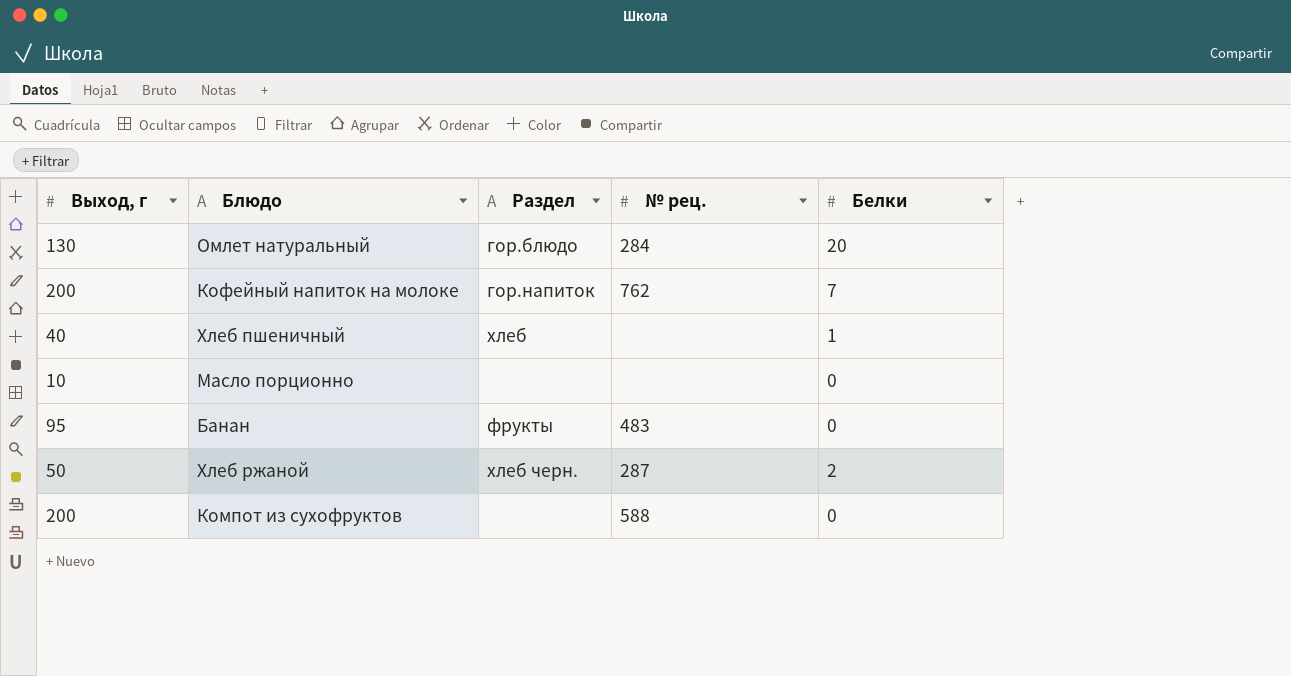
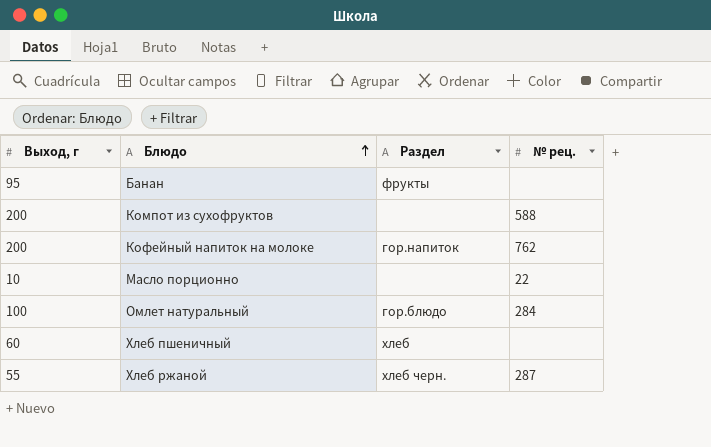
row order: none -> Блюдо ascending
column Белки | position: 5 -> none
Банан | № рец.: 483 -> none
Масло порционно | № рец.: none -> 22
Омлет натуральный | Выход, г: 130 -> 100
Хлеб пшеничный | Выход, г: 40 -> 60
Хлеб ржаной | Выход, г: 50 -> 55

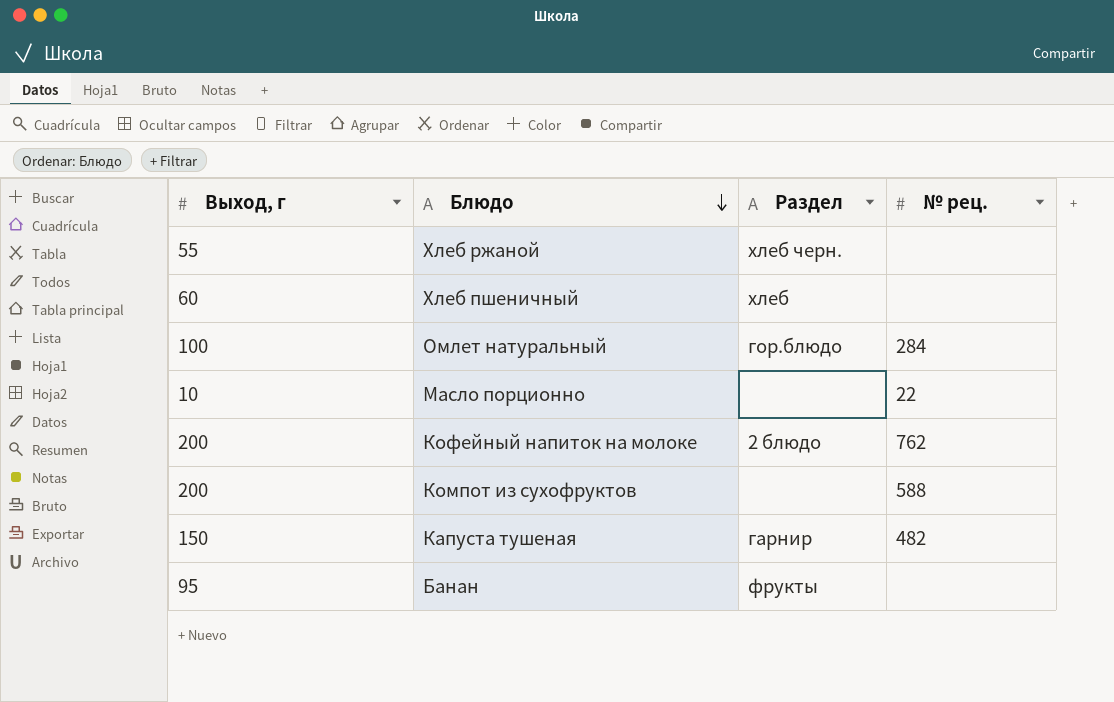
row order: Блюдо ascending -> Блюдо descending
Хлеб ржаной | № рец.: 287 -> none
Кофейный напиток на молоке | Раздел: гор.напиток -> 2 блюдо
row Капуста тушеная: none -> 150 | гарнир | 482

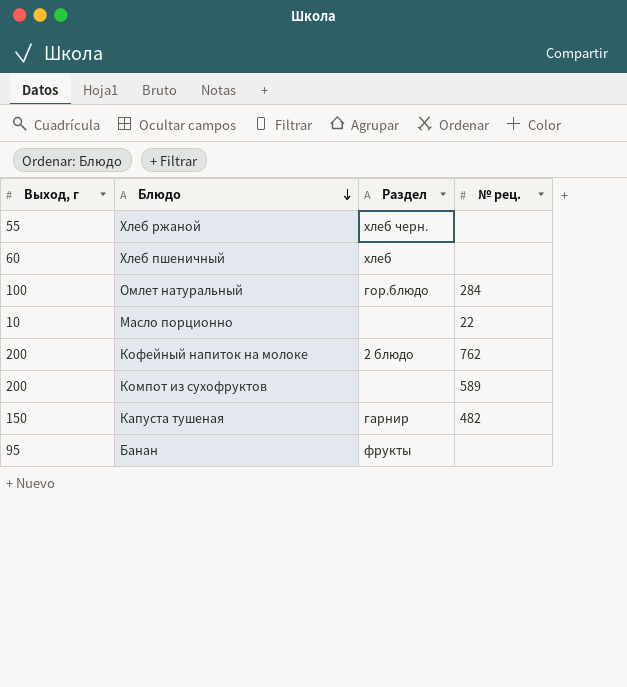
Компот из сухофруктов | № рец.: 588 -> 589

